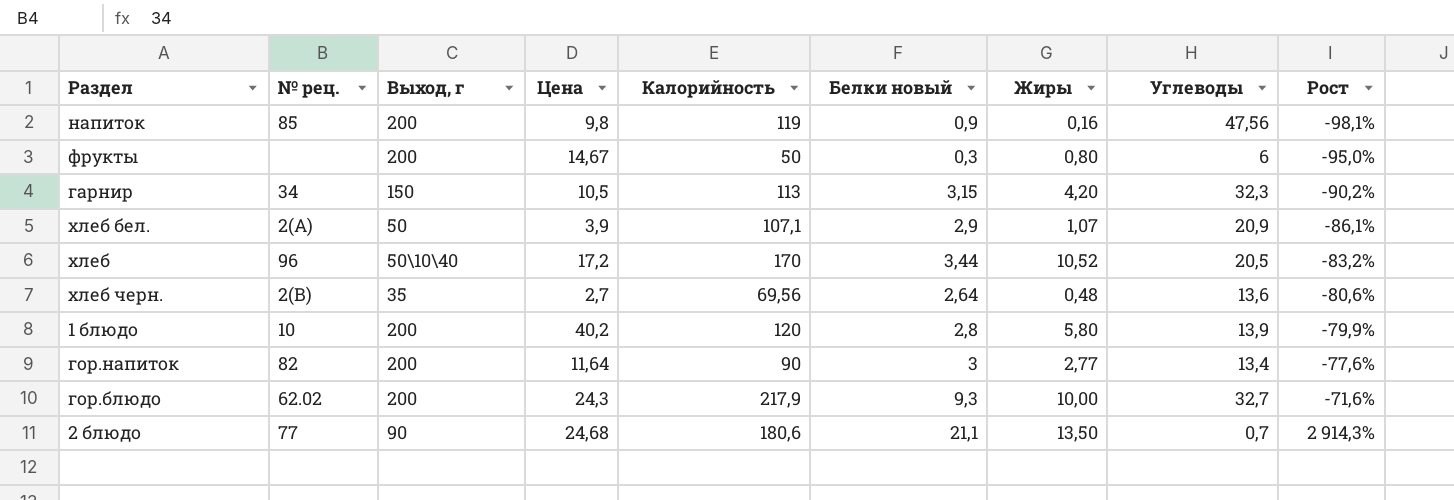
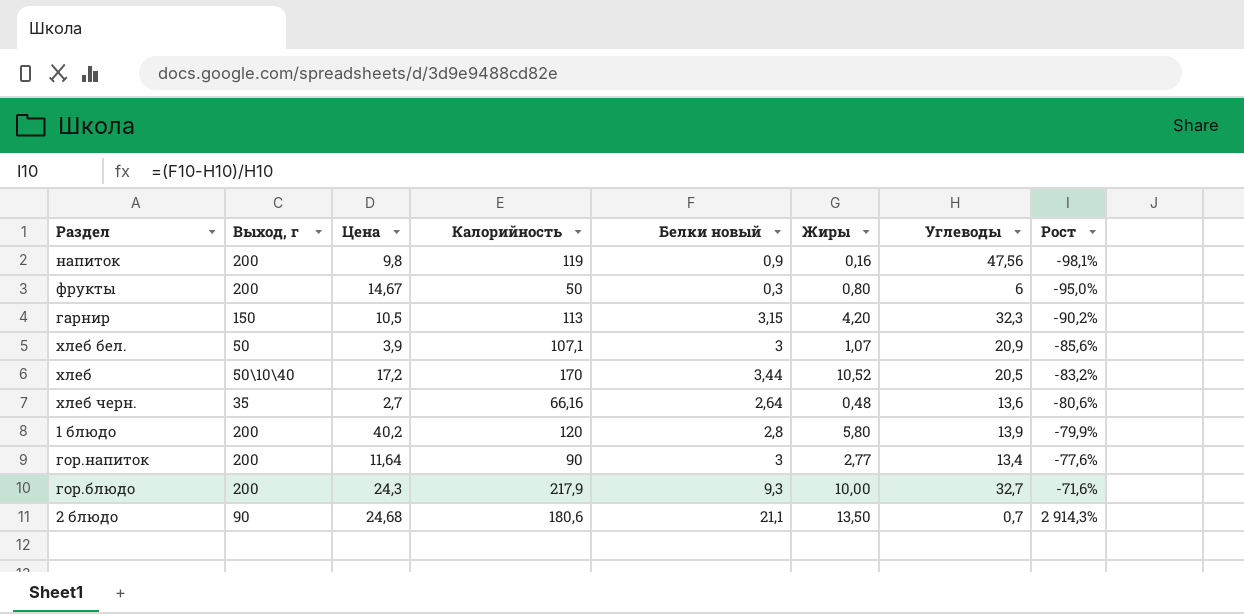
column № рец. | position: 2 -> none
хлеб бел. | Белки новый: 2,9 -> 3
хлеб бел. | Рост: -86,1% -> -85,6%
хлеб черн. | Калорийность: 69,56 -> 66,16

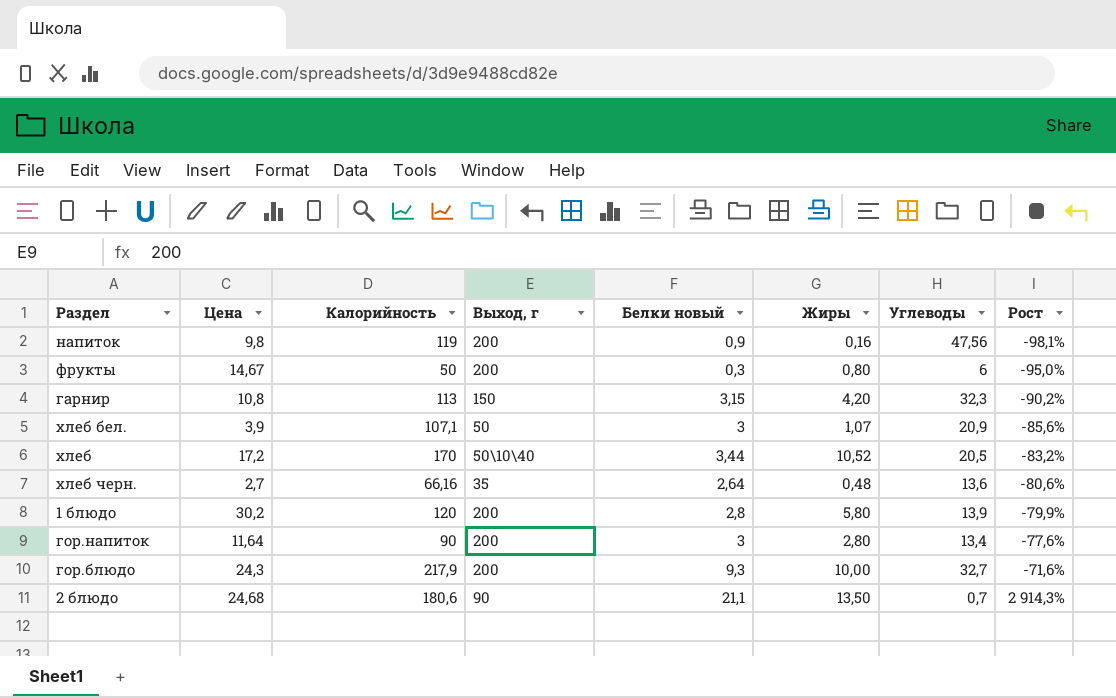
column Выход, г | position: 2 -> 4
гарнир | Цена: 10,5 -> 10,8
1 блюдо | Цена: 40,2 -> 30,2
гор.напиток | Жиры: 2,77 -> 2,80

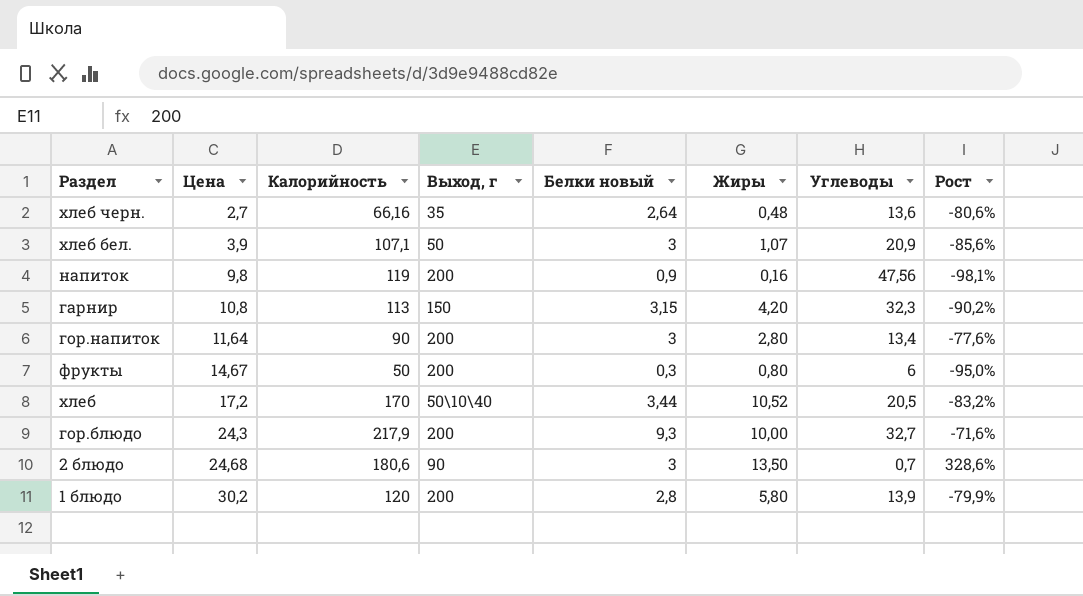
row order: Рост ascending -> Цена ascending
2 блюдо | Белки новый: 21,1 -> 3
2 блюдо | Рост: 2 914,3% -> 328,6%

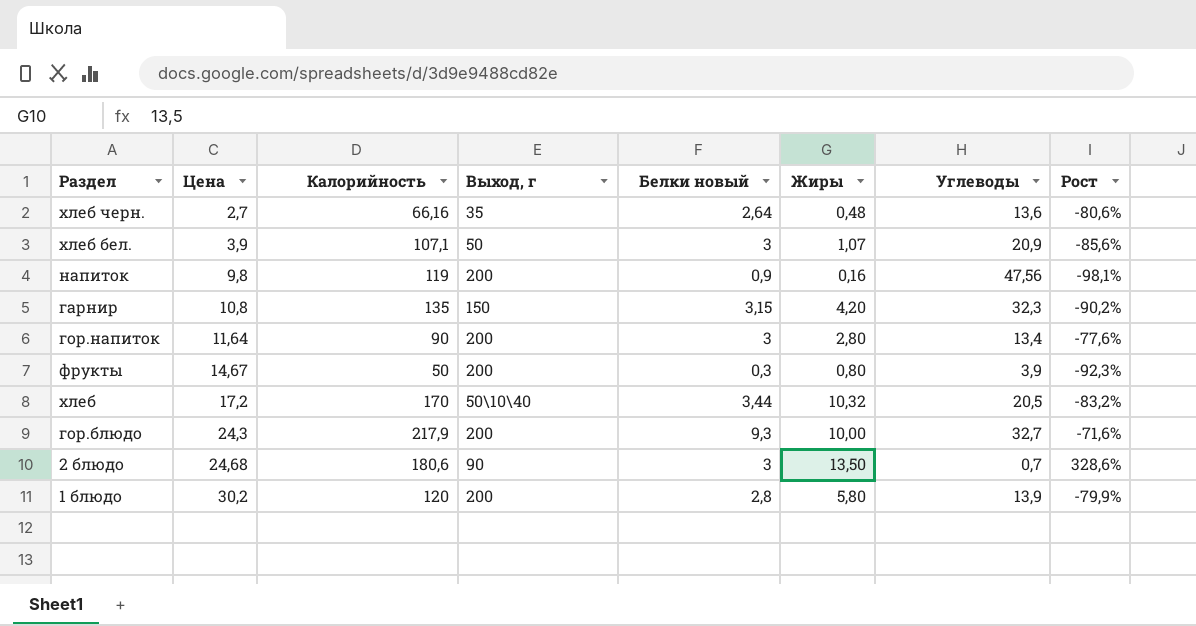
гарнир | Калорийность: 113 -> 135
фрукты | Углеводы: 6 -> 3,9
фрукты | Рост: -95,0% -> -92,3%
хлеб | Жиры: 10,52 -> 10,32

